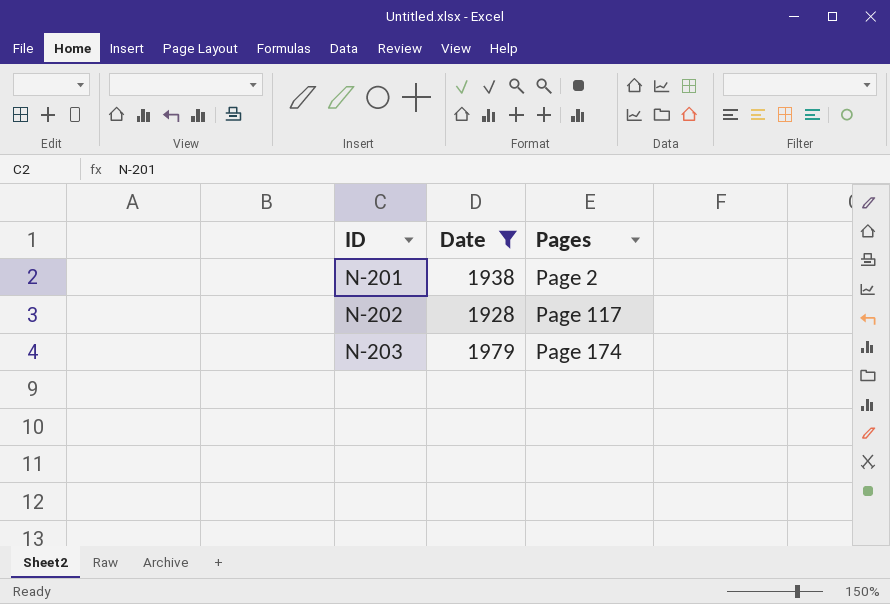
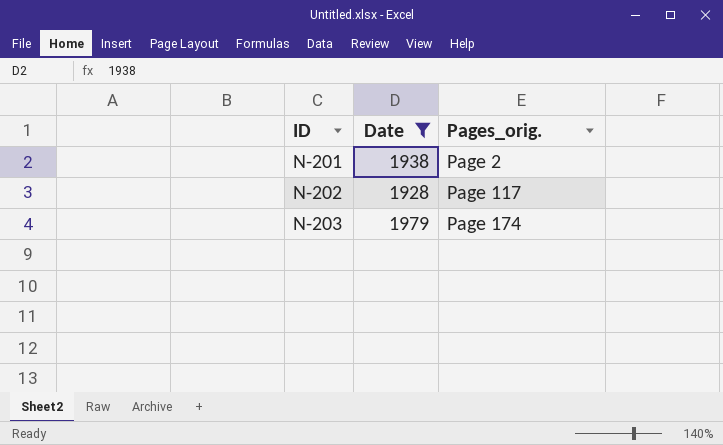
column name: Pages -> Pages_orig.

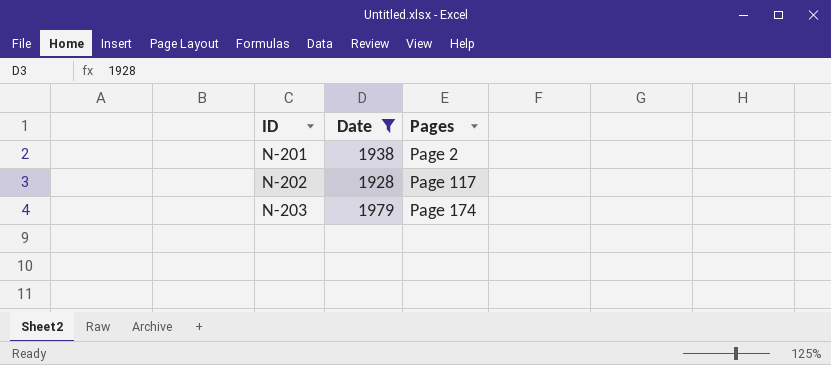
column name: Pages_orig. -> Pages

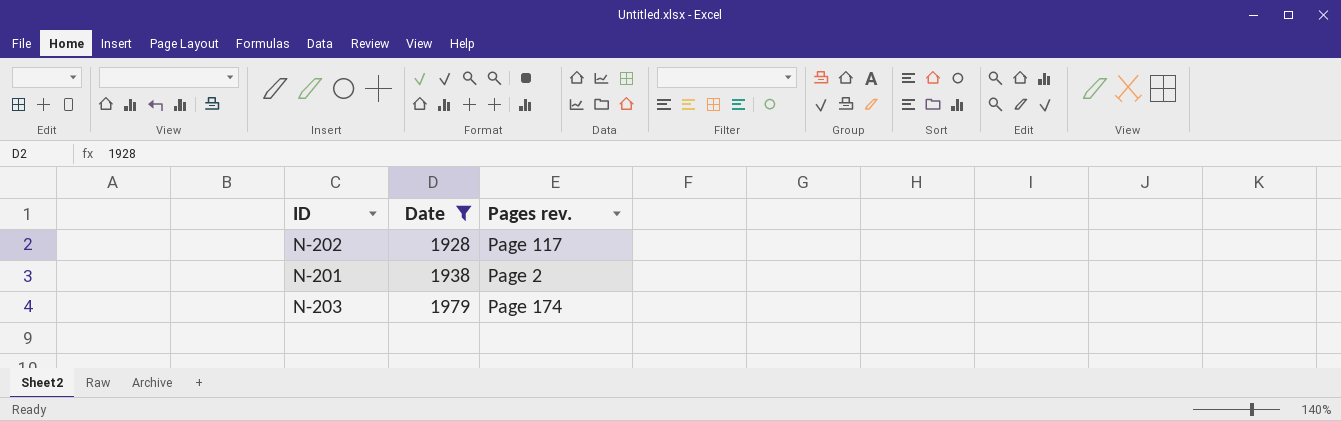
row order: ID ascending -> Date ascending
column name: Pages -> Pages rev.

